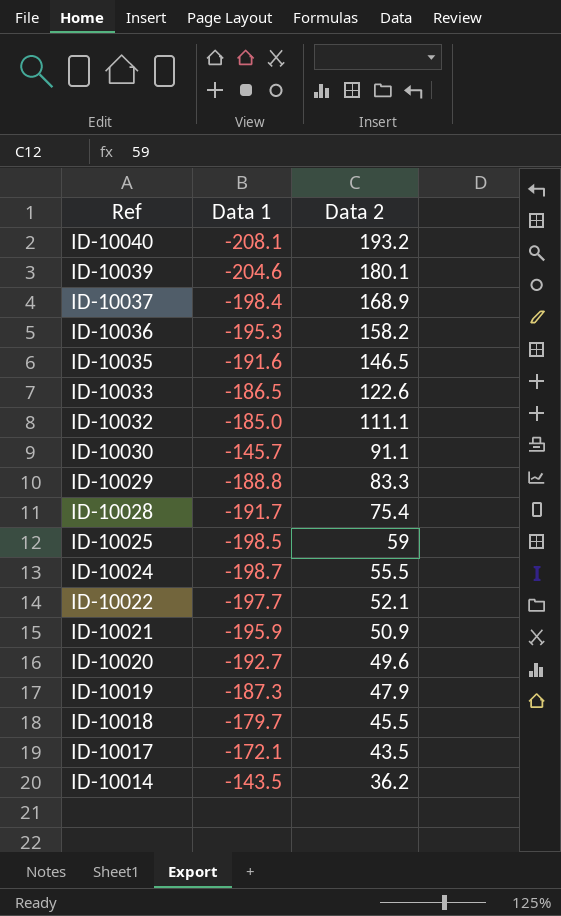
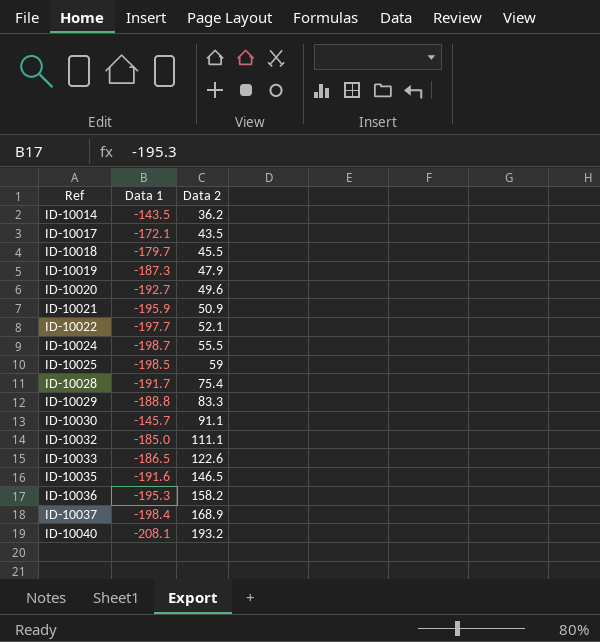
row order: Ref descending -> Ref ascending
row ID-10039: -204.6 | 180.1 -> none

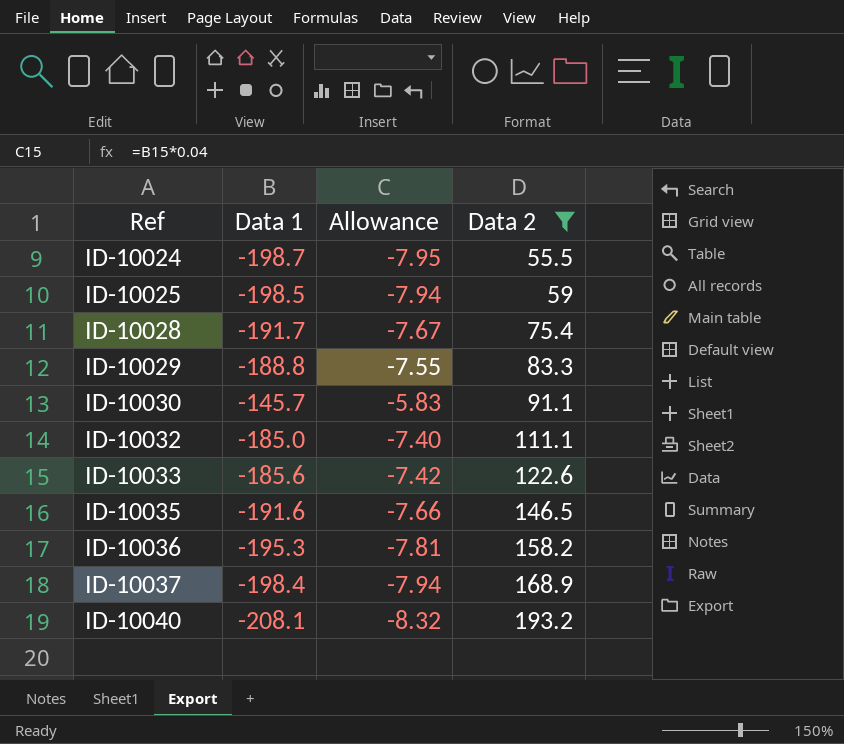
filter: none -> Data 2 >= 55.5
column Allowance | formula: none -> [Data 1] * 0.04
ID-10033 | Data 1: -186.5 -> -185.6

